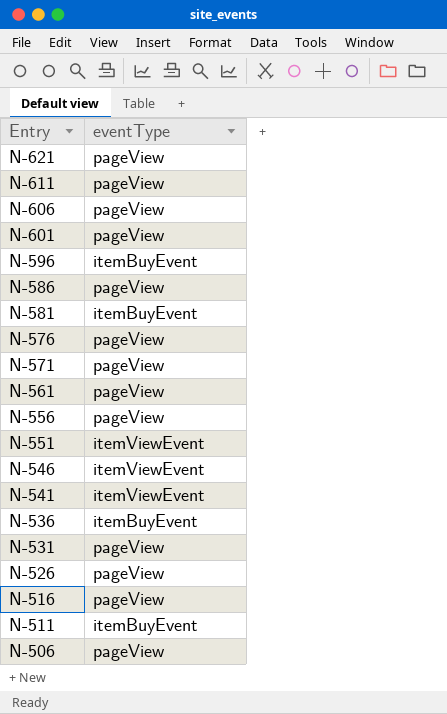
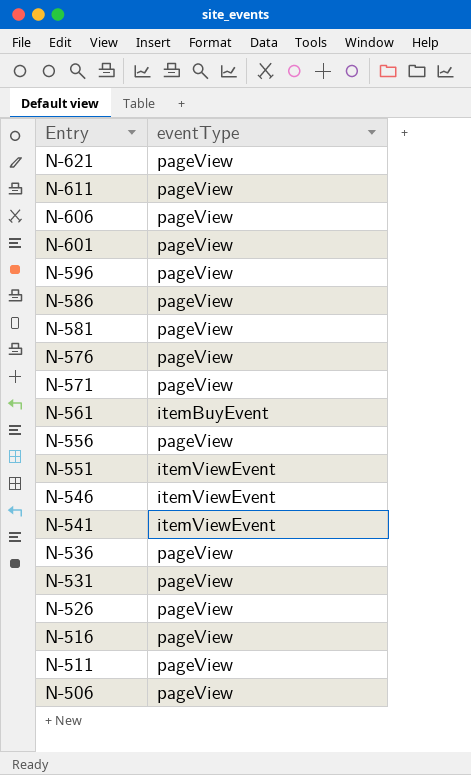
N-596 | eventType: itemBuyEvent -> pageView
N-581 | eventType: itemBuyEvent -> pageView
N-561 | eventType: pageView -> itemBuyEvent
N-536 | eventType: itemBuyEvent -> pageView
N-511 | eventType: itemBuyEvent -> pageView

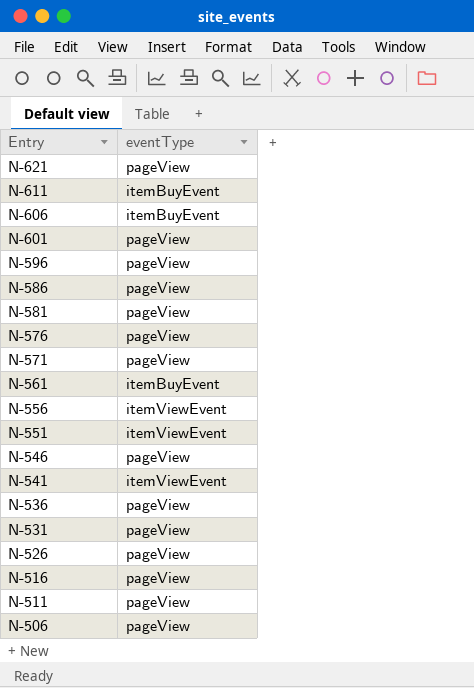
N-611 | eventType: pageView -> itemBuyEvent
N-606 | eventType: pageView -> itemBuyEvent
N-556 | eventType: pageView -> itemViewEvent
N-546 | eventType: itemViewEvent -> pageView

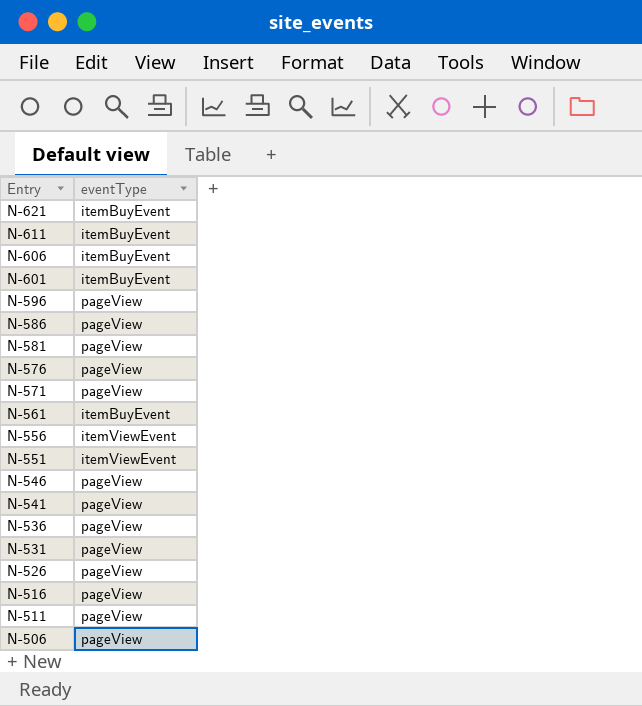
N-621 | eventType: pageView -> itemBuyEvent
N-601 | eventType: pageView -> itemBuyEvent
N-541 | eventType: itemViewEvent -> pageView

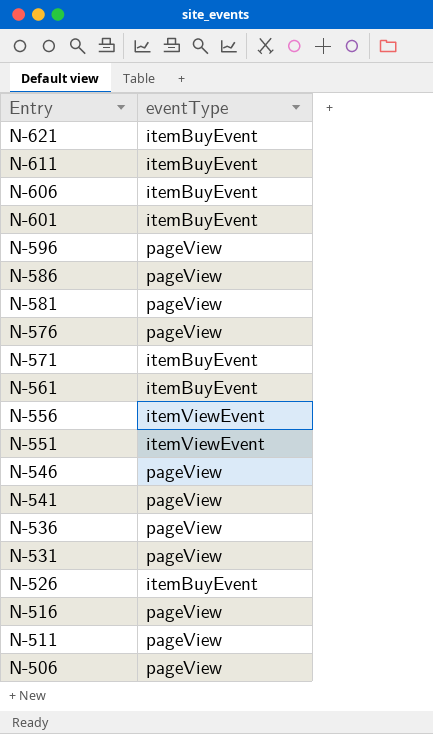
N-571 | eventType: pageView -> itemBuyEvent
N-526 | eventType: pageView -> itemBuyEvent

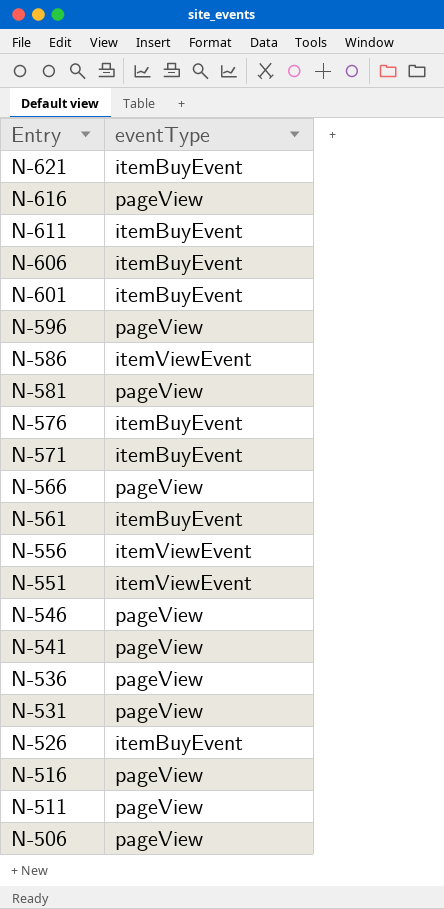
row N-616: none -> pageView
N-586 | eventType: pageView -> itemViewEvent
N-576 | eventType: pageView -> itemBuyEvent
row N-566: none -> pageView

